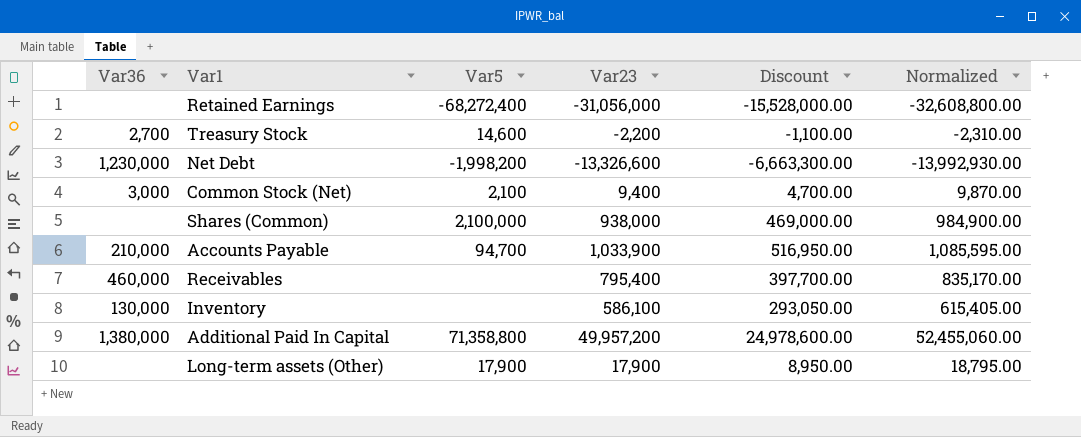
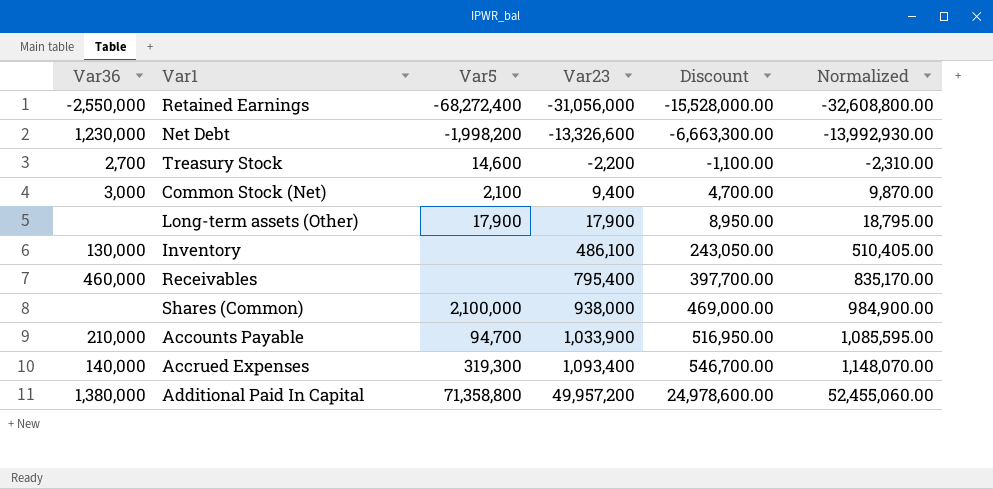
row order: none -> Var23 ascending
Retained Earnings | Var36: none -> -2,550,000
Inventory | Var23: 586,100 -> 486,100
Inventory | Discount: 293,050.00 -> 243,050.00
Inventory | Normalized: 615,405.00 -> 510,405.00
row Accrued Expenses: none -> 140,000 | 319,300 | 1,093,400 | 546,700.00 | 1,148,070.00

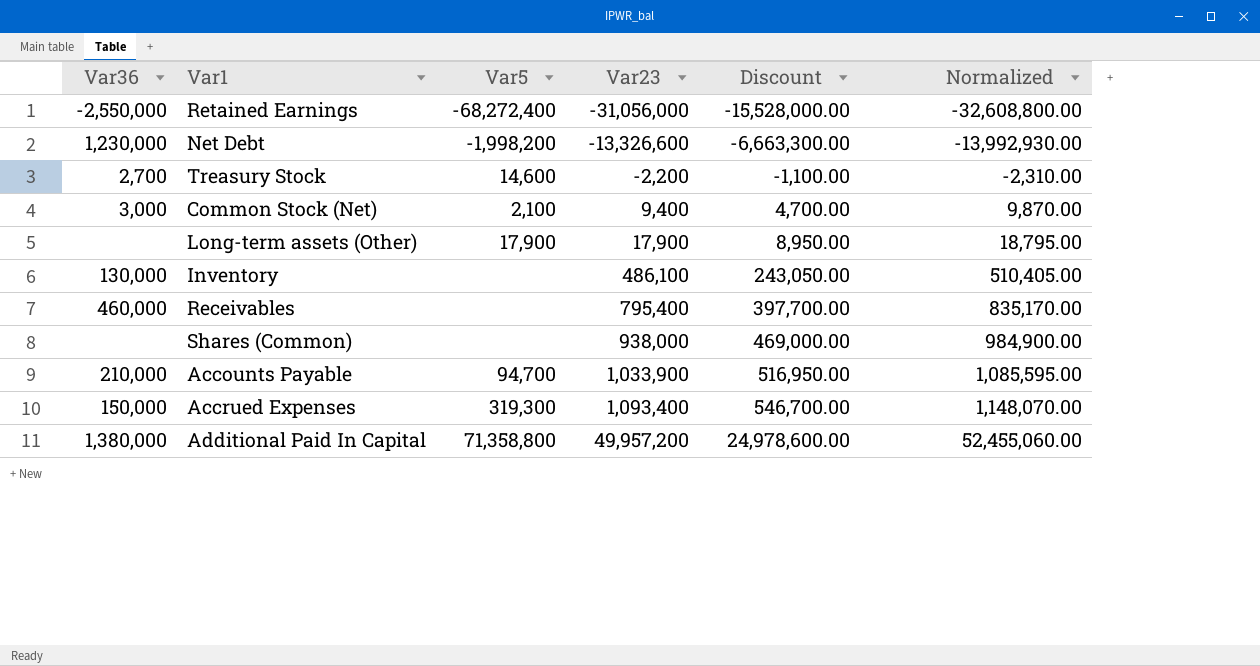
Shares (Common) | Var5: 2,100,000 -> none
Accrued Expenses | Var36: 140,000 -> 150,000

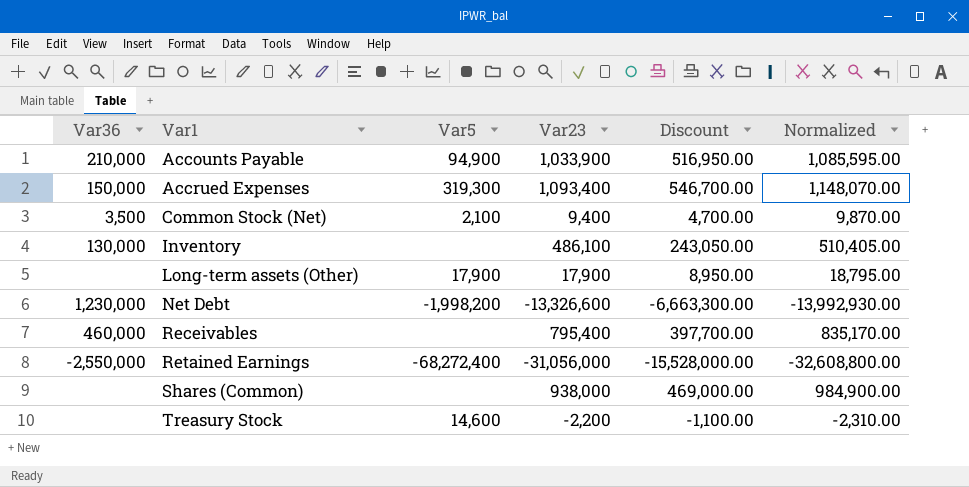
row order: Var23 ascending -> Var1 ascending
row Additional Paid In Capital: 1,380,000 | 71,358,800 | 49,957,200 | 24,978,600.00 | 52,455,060.00 -> none
Accounts Payable | Var5: 94,700 -> 94,900
Common Stock (Net) | Var36: 3,000 -> 3,500
Treasury Stock | Var36: 2,700 -> none

